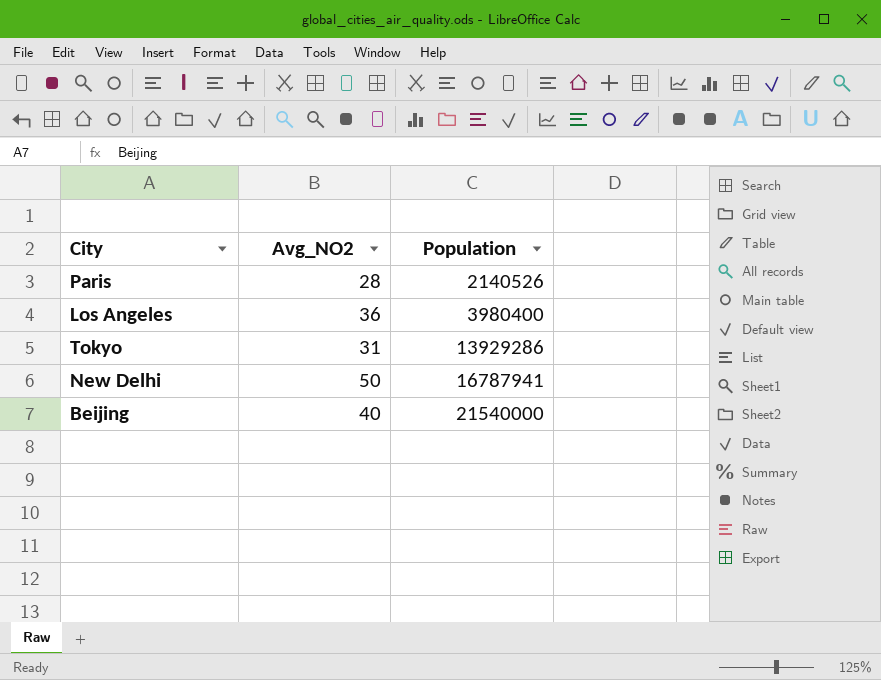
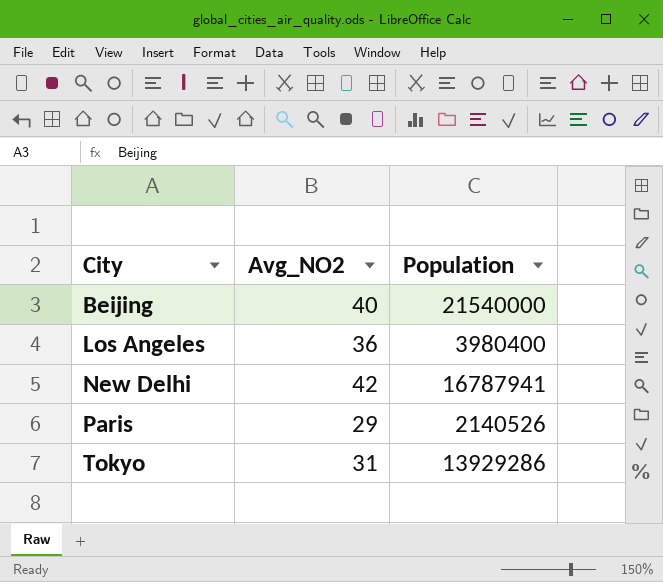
row order: Population ascending -> City ascending
New Delhi | Avg_NO2: 50 -> 42
Paris | Avg_NO2: 28 -> 29

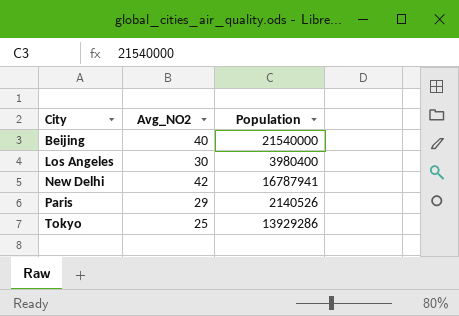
Los Angeles | Avg_NO2: 36 -> 30
Tokyo | Avg_NO2: 31 -> 25

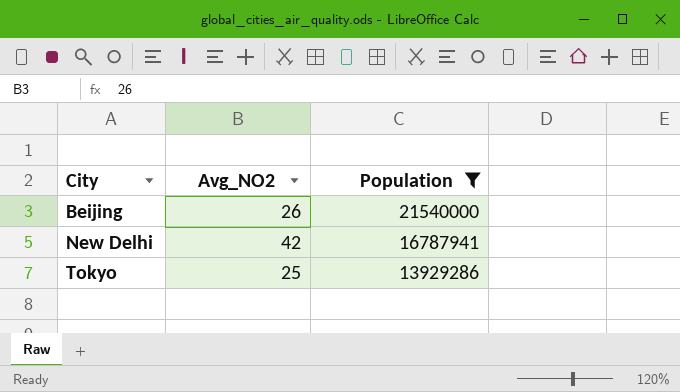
filter: none -> Population >= 13929286
Beijing | Avg_NO2: 40 -> 26

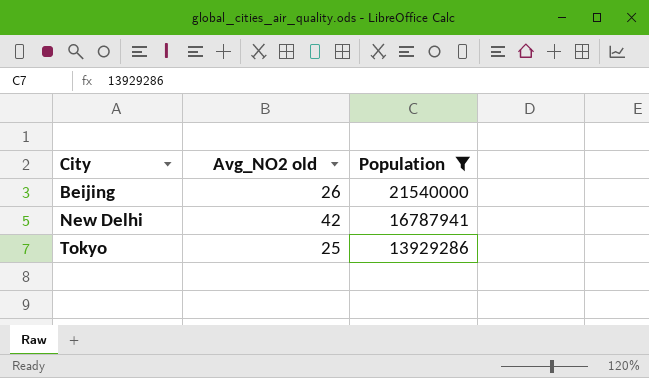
column name: Avg_NO2 -> Avg_NO2 old

